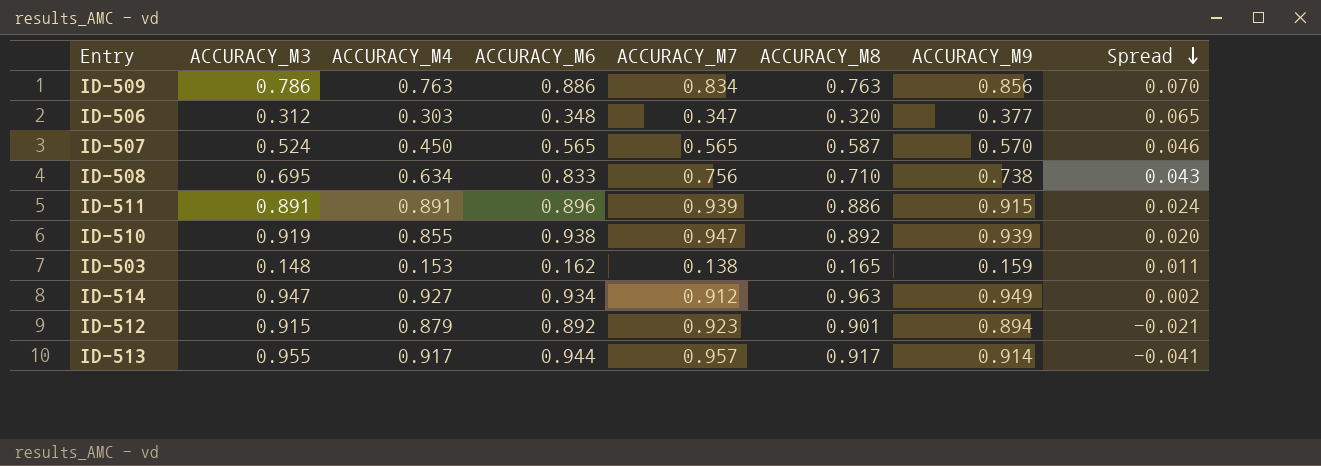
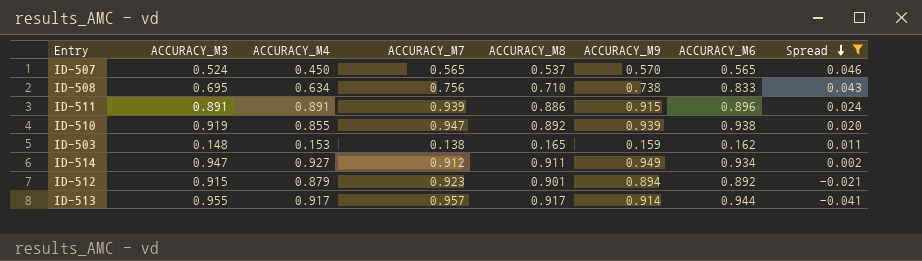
filter: none -> Spread <= 0.046
column ACCURACY_M6 | position: 4 -> 7
ID-507 | ACCURACY_M8: 0.587 -> 0.537
ID-514 | ACCURACY_M8: 0.963 -> 0.911

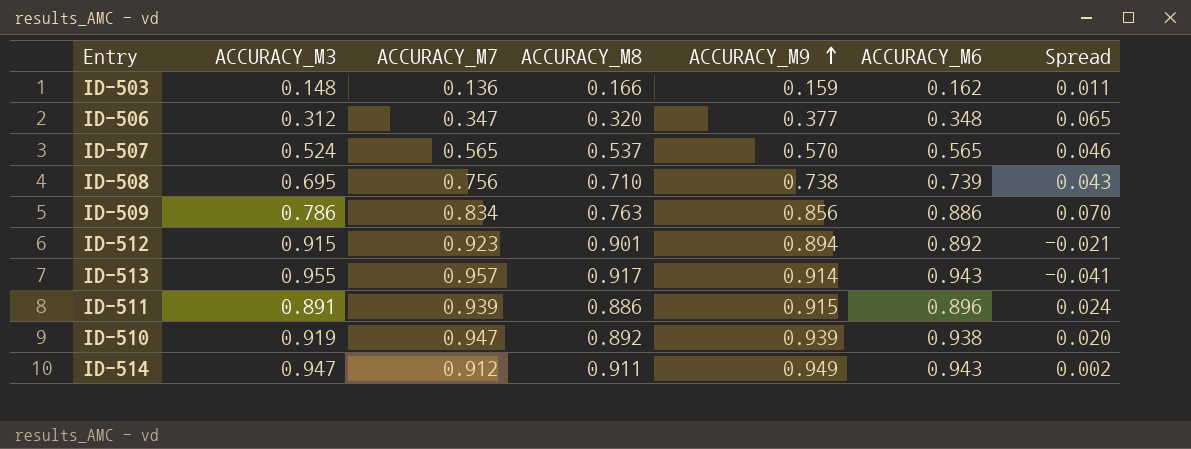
filter: Spread <= 0.046 -> none
row order: Spread descending -> ACCURACY_M9 ascending
column ACCURACY_M4 | position: 3 -> none
ID-503 | ACCURACY_M7: 0.138 -> 0.136
ID-503 | ACCURACY_M8: 0.165 -> 0.166
ID-508 | ACCURACY_M6: 0.833 -> 0.739
ID-513 | ACCURACY_M6: 0.944 -> 0.943
ID-514 | ACCURACY_M6: 0.934 -> 0.943

